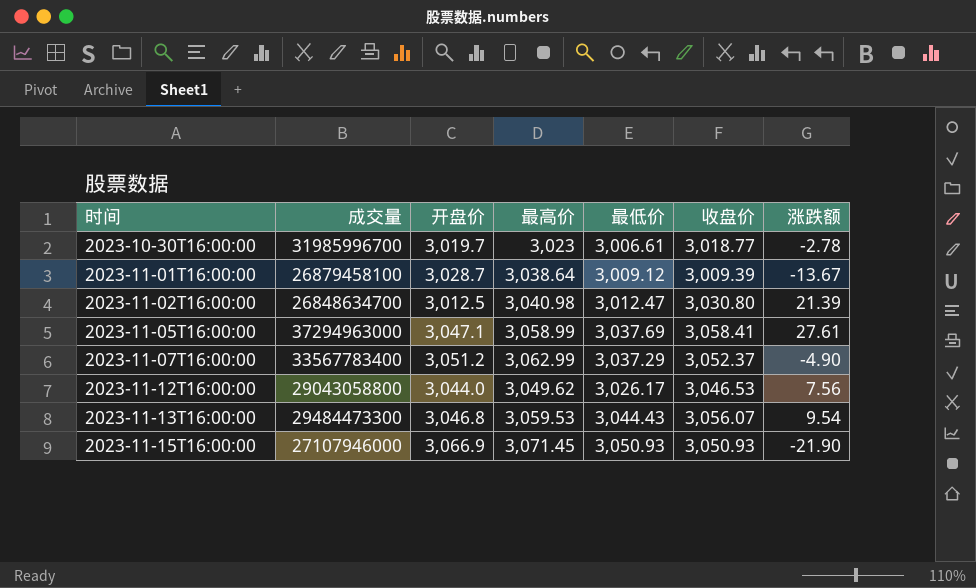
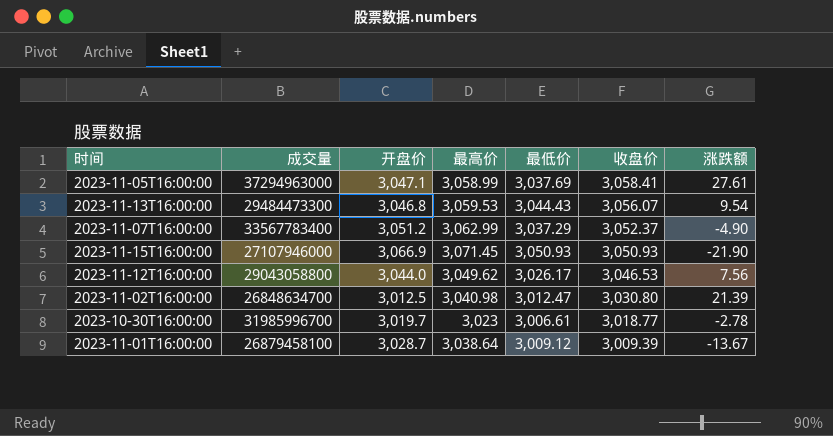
row order: 时间 ascending -> 收盘价 descending

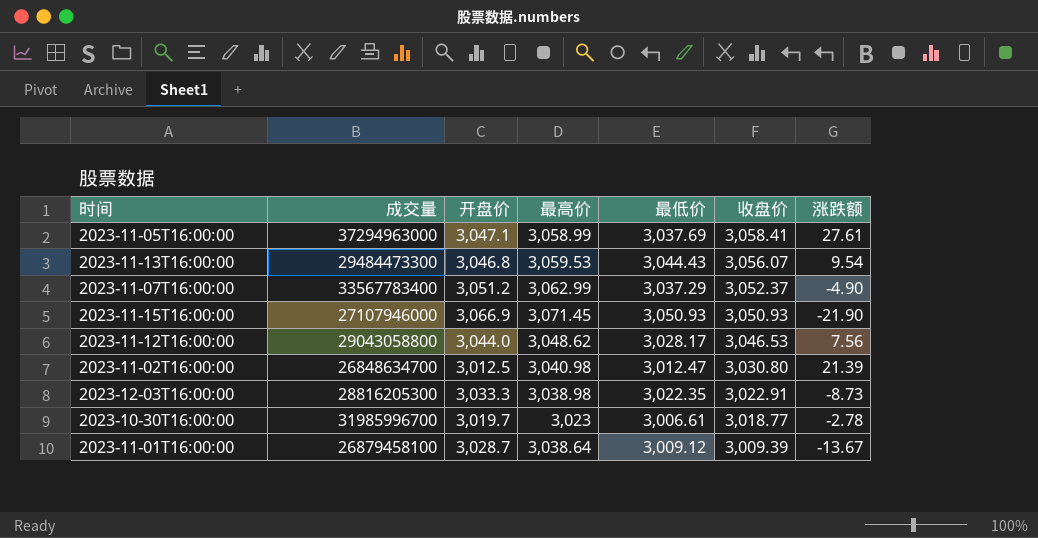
2023-11-12T16:00:00 | 最高价: 3,049.62 -> 3,048.62
2023-11-12T16:00:00 | 最低价: 3,026.17 -> 3,028.17
row 2023-12-03T16:00:00: none -> 28816205300 | 3,033.3 | 3,038.98 | 3,022.35 | 3,022.91 | -8.73

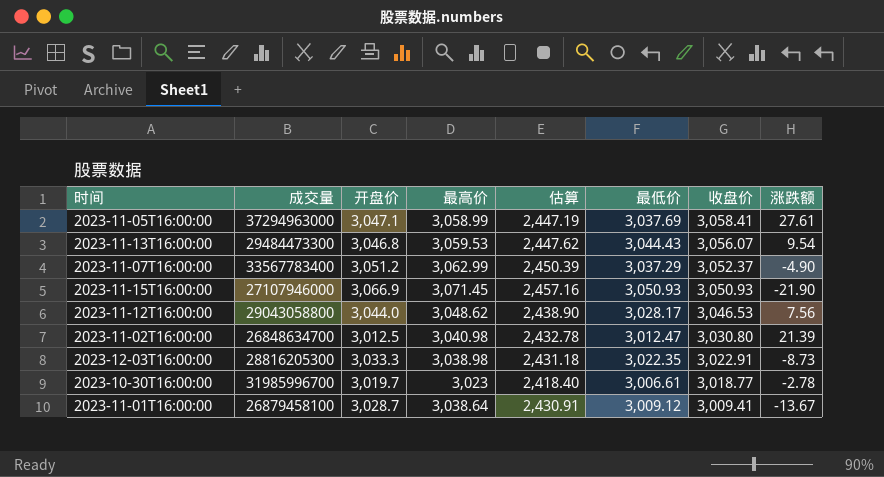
column 估算 | formula: none -> [最高价] * 0.8
2023-11-01T16:00:00 | 收盘价: 3,009.39 -> 3,009.41

